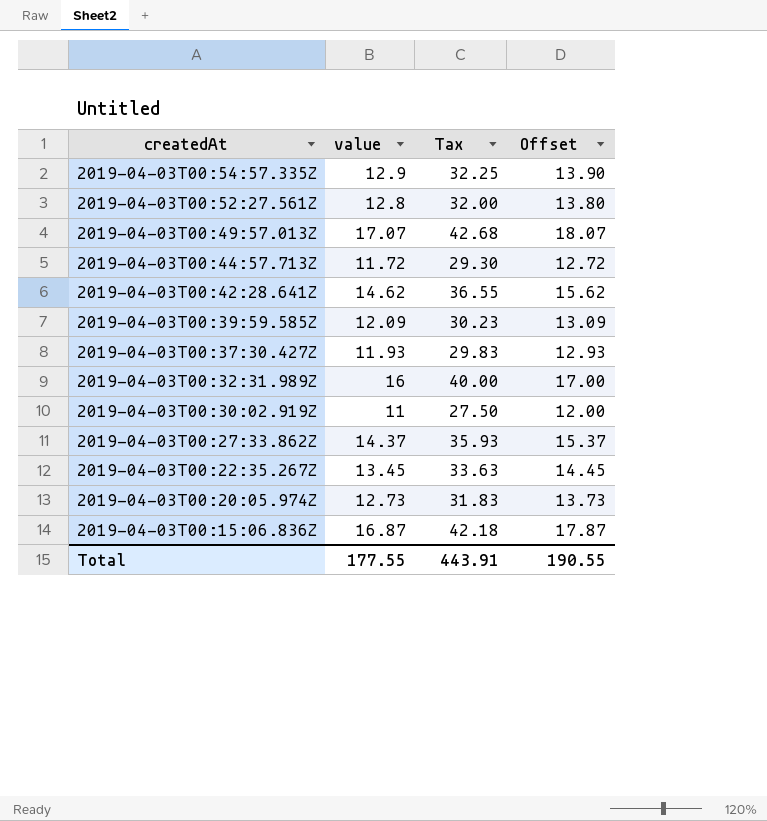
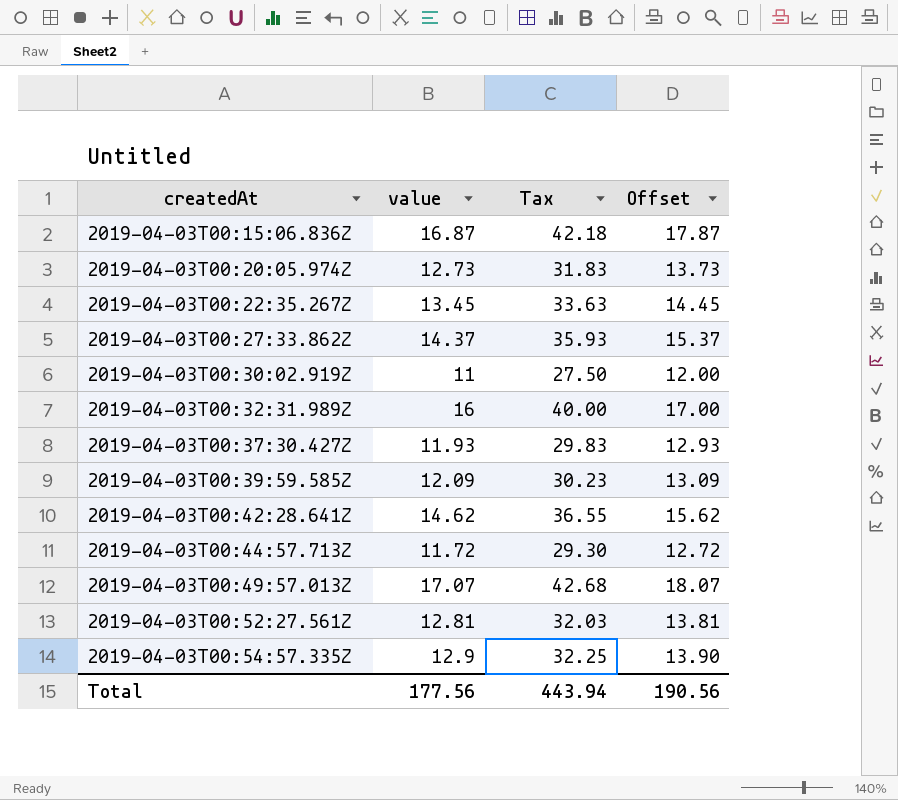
row order: createdAt descending -> createdAt ascending
2019-04-03T00:52:27.561Z | value: 12.8 -> 12.81
2019-04-03T00:52:27.561Z | Tax: 32.00 -> 32.03
2019-04-03T00:52:27.561Z | Offset: 13.80 -> 13.81
Total | value: 177.55 -> 177.56
Total | Tax: 443.91 -> 443.94
Total | Offset: 190.55 -> 190.56

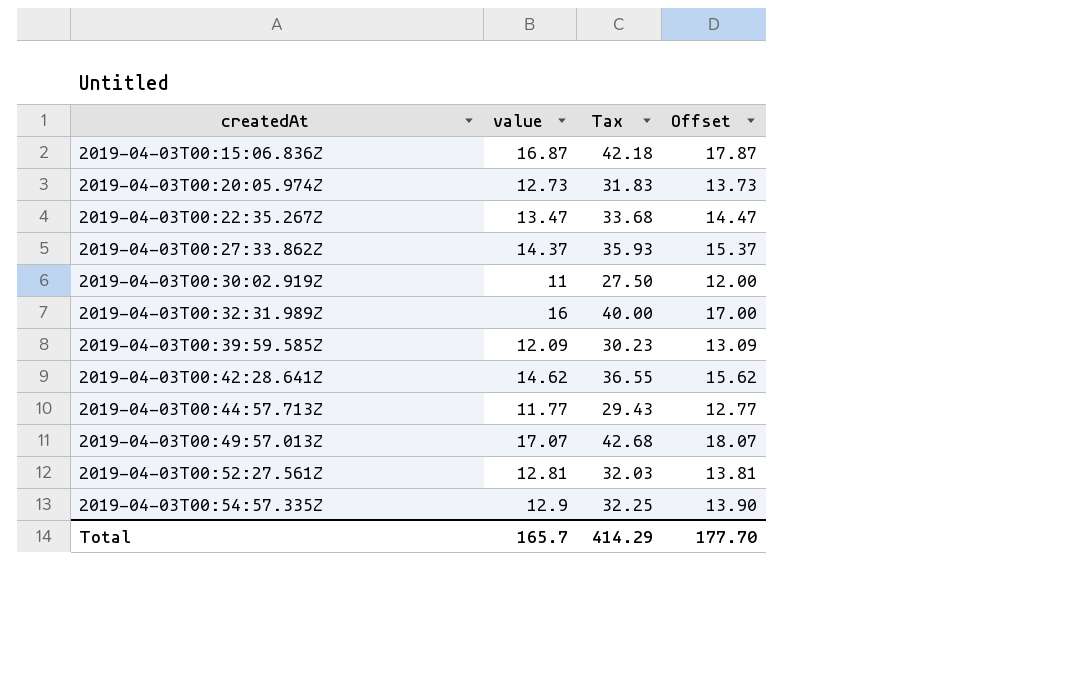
row 2019-04-03T00:37:30.427Z: 11.93 | 29.83 | 12.93 -> none
2019-04-03T00:22:35.267Z | value: 13.45 -> 13.47
2019-04-03T00:22:35.267Z | Tax: 33.63 -> 33.68
2019-04-03T00:22:35.267Z | Offset: 14.45 -> 14.47
2019-04-03T00:44:57.713Z | value: 11.72 -> 11.77
2019-04-03T00:44:57.713Z | Tax: 29.30 -> 29.43
2019-04-03T00:44:57.713Z | Offset: 12.72 -> 12.77
Total | value: 177.56 -> 165.7
Total | Tax: 443.94 -> 414.29
Total | Offset: 190.56 -> 177.70

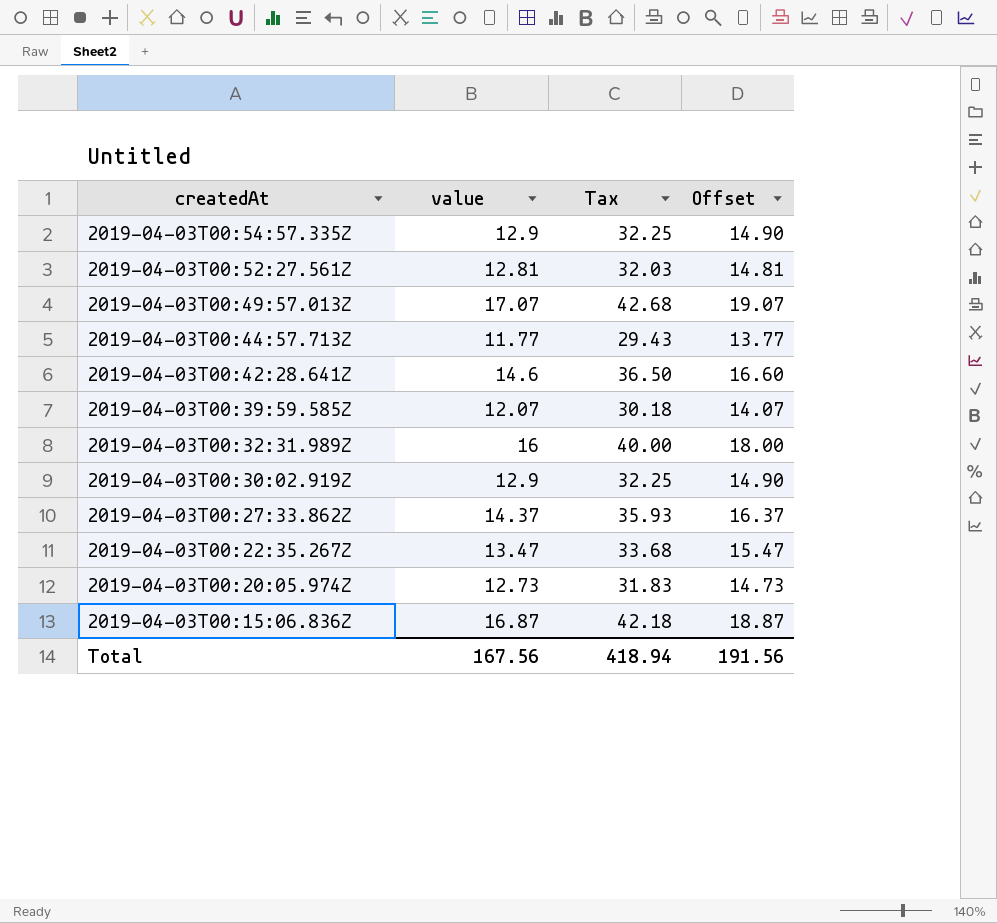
row order: createdAt ascending -> createdAt descending
column Offset | formula: [value] + 1 -> [value] + 2
2019-04-03T00:42:28.641Z | value: 14.62 -> 14.6
2019-04-03T00:42:28.641Z | Tax: 36.55 -> 36.50
2019-04-03T00:39:59.585Z | value: 12.09 -> 12.07
2019-04-03T00:39:59.585Z | Tax: 30.23 -> 30.18
2019-04-03T00:30:02.919Z | value: 11 -> 12.9
2019-04-03T00:30:02.919Z | Tax: 27.50 -> 32.25
Total | value: 165.7 -> 167.56
Total | Tax: 414.29 -> 418.94
Total | Offset: 177.70 -> 191.56

